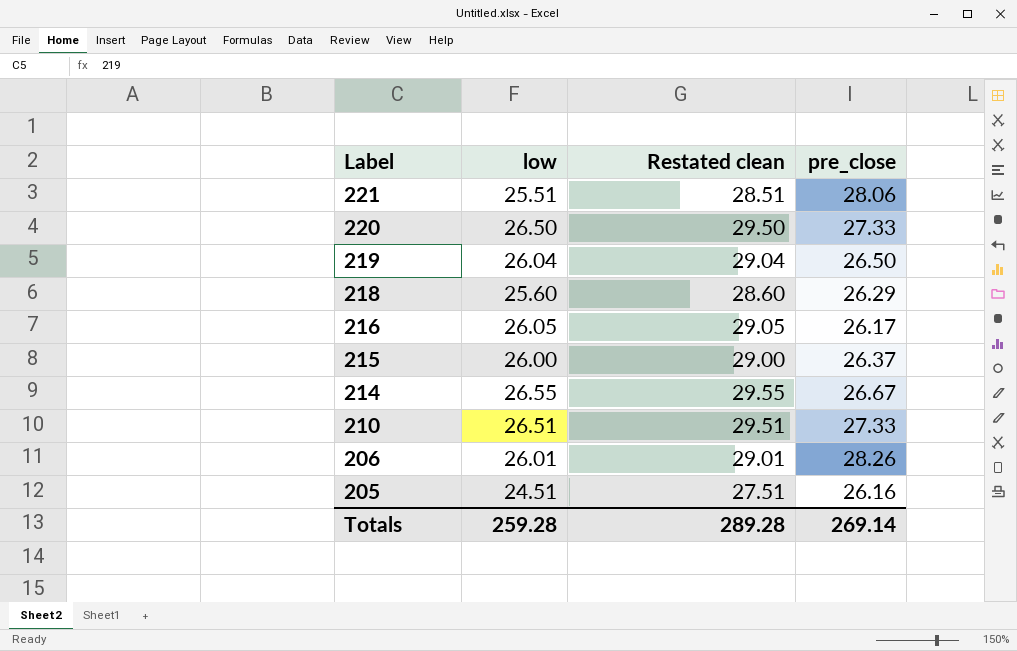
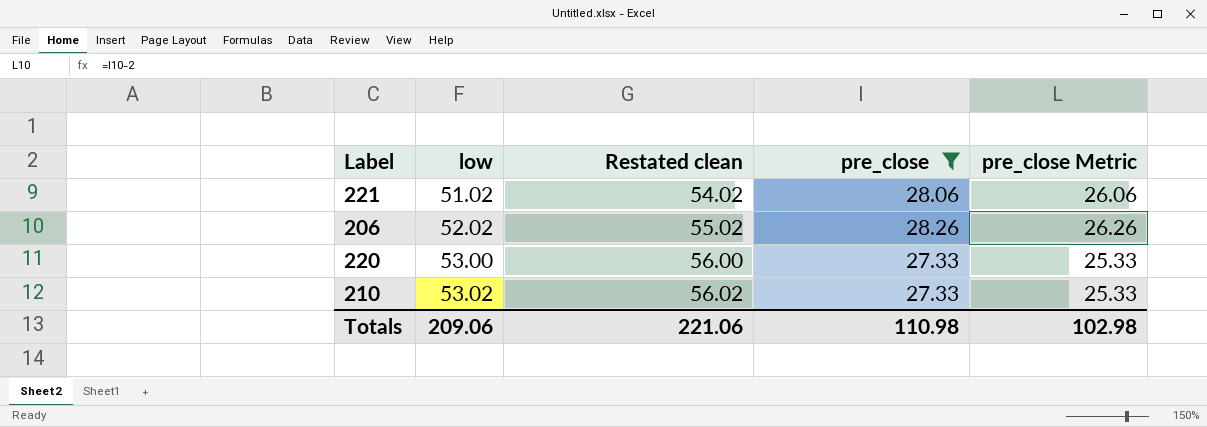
filter: none -> pre_close >= 27.33
row order: Label descending -> low ascending
column pre_close Metric | formula: none -> [pre_close] - 2
221 | low: 25.51 -> 51.02
221 | Restated clean: 28.51 -> 54.02
206 | low: 26.01 -> 52.02
206 | Restated clean: 29.01 -> 55.02
220 | low: 26.50 -> 53.00
220 | Restated clean: 29.50 -> 56.00
210 | low: 26.51 -> 53.02
210 | Restated clean: 29.51 -> 56.02
Totals | low: 259.28 -> 209.06
Totals | Restated clean: 289.28 -> 221.06
Totals | pre_close: 269.14 -> 110.98

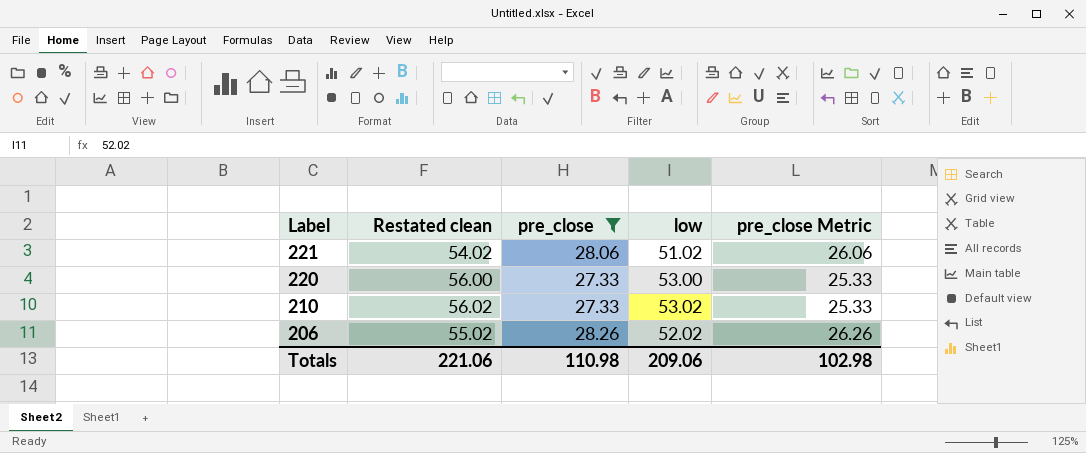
row order: low ascending -> Label descending
column low | position: 2 -> 4

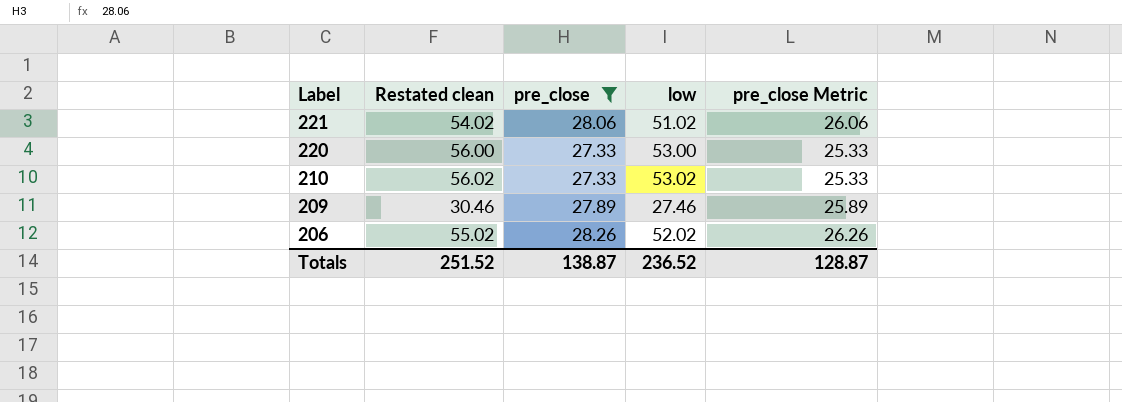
row 209: none -> 30.46 | 27.89 | 27.46 | 25.89
Totals | Restated clean: 221.06 -> 251.52
Totals | pre_close: 110.98 -> 138.87
Totals | low: 209.06 -> 236.52
Totals | pre_close Metric: 102.98 -> 128.87

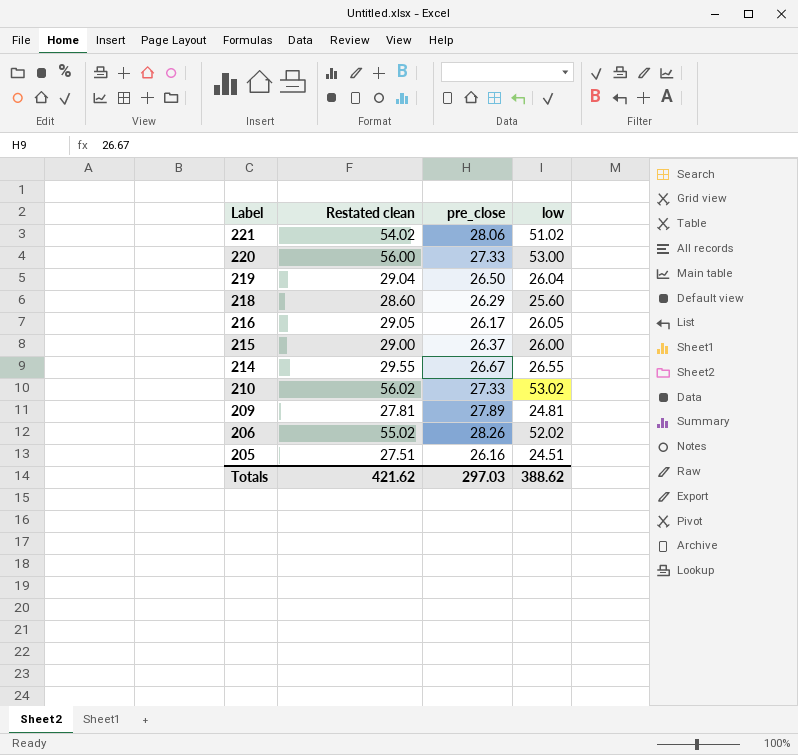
filter: pre_close >= 27.33 -> none
column pre_close Metric | formula: [pre_close] - 2 -> none
209 | Restated clean: 30.46 -> 27.81
209 | low: 27.46 -> 24.81
Totals | Restated clean: 251.52 -> 421.62
Totals | pre_close: 138.87 -> 297.03
Totals | low: 236.52 -> 388.62

